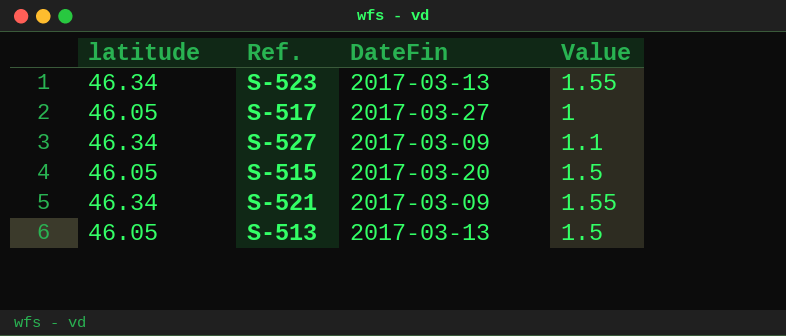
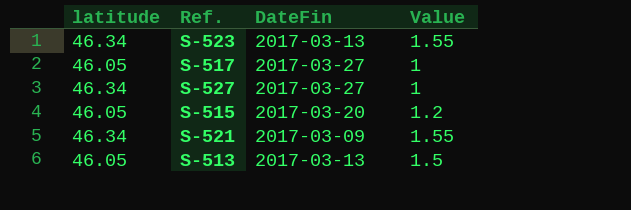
S-527 | DateFin: 2017-03-09 -> 2017-03-27
S-527 | Value: 1.1 -> 1
S-515 | Value: 1.5 -> 1.2

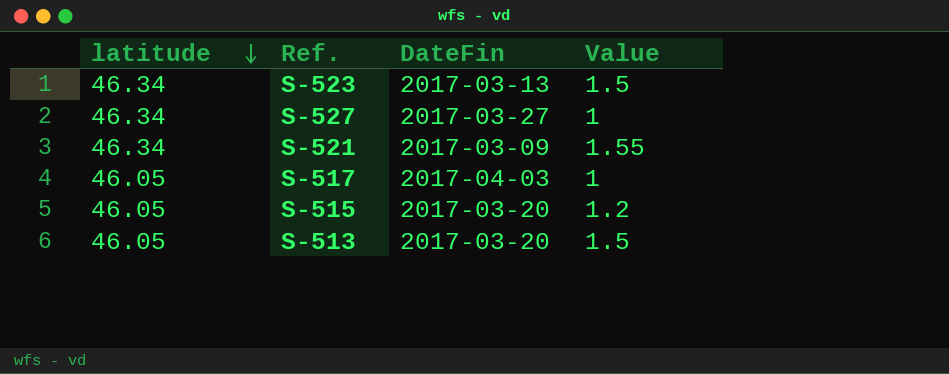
row order: none -> latitude descending
S-523 | Value: 1.55 -> 1.5
S-517 | DateFin: 2017-03-27 -> 2017-04-03
S-513 | DateFin: 2017-03-13 -> 2017-03-20

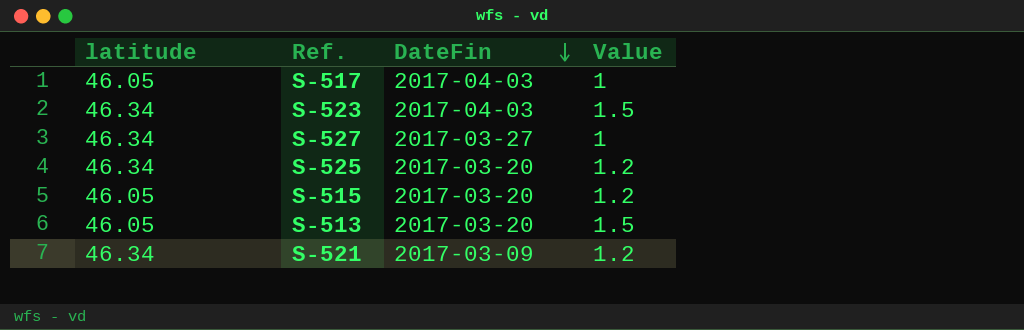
row order: latitude descending -> DateFin descending
S-523 | DateFin: 2017-03-13 -> 2017-04-03
row S-525: none -> 46.34 | 2017-03-20 | 1.2
S-521 | Value: 1.55 -> 1.2

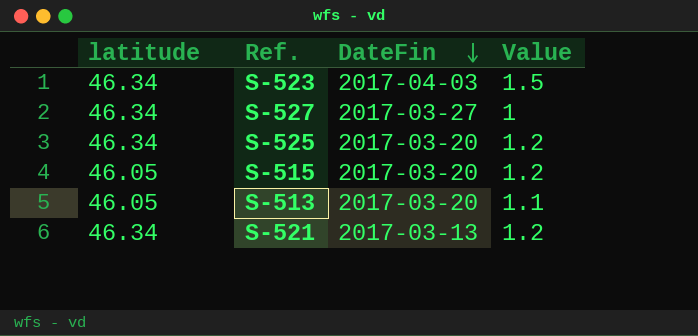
row S-517: 46.05 | 2017-04-03 | 1 -> none
S-513 | Value: 1.5 -> 1.1
S-521 | DateFin: 2017-03-09 -> 2017-03-13

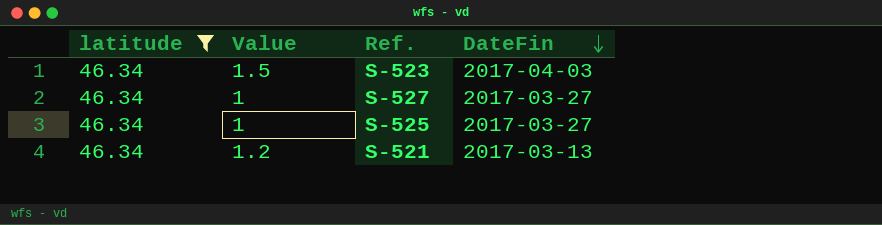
filter: none -> latitude = 46.34
column Value | position: 4 -> 2
S-525 | Value: 1.2 -> 1
S-525 | DateFin: 2017-03-20 -> 2017-03-27

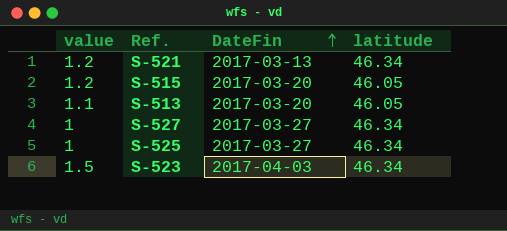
filter: latitude = 46.34 -> none
row order: DateFin descending -> DateFin ascending
column name: Value -> value
column latitude | position: 1 -> 4

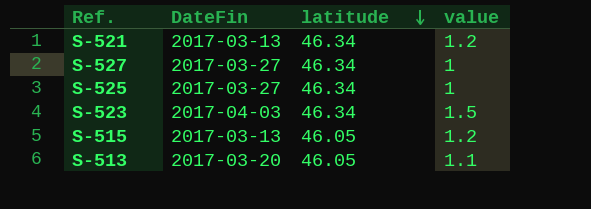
row order: DateFin ascending -> latitude descending
column value | position: 1 -> 4
S-515 | DateFin: 2017-03-20 -> 2017-03-13

